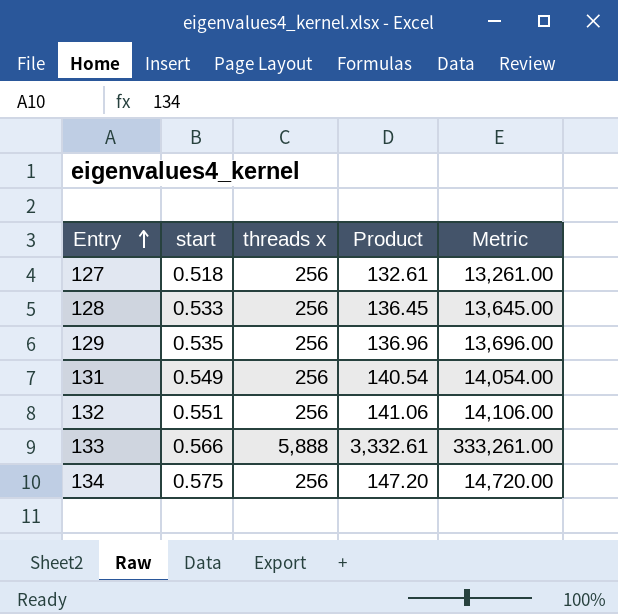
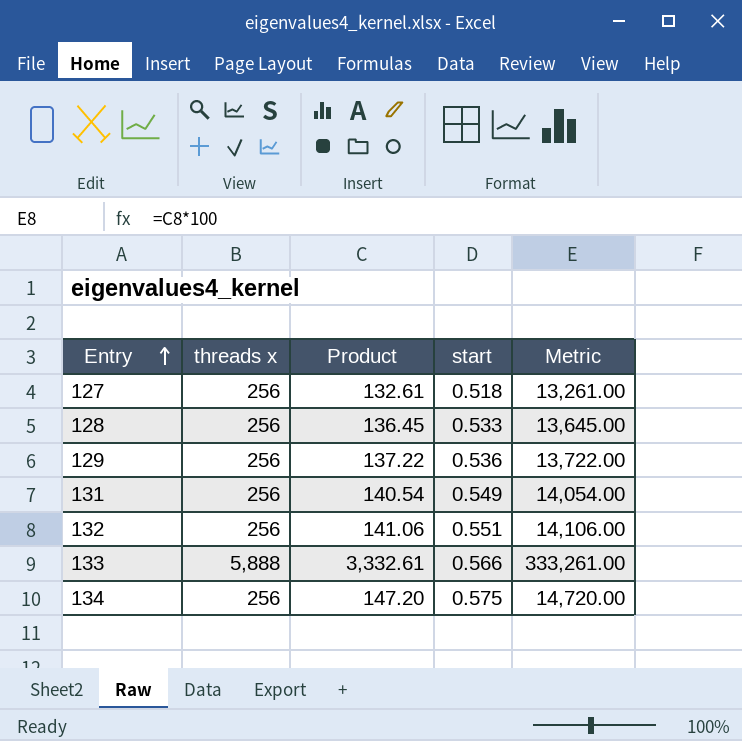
column start | position: 2 -> 4
129 | Product: 136.96 -> 137.22
129 | start: 0.535 -> 0.536
129 | Metric: 13,696.00 -> 13,722.00

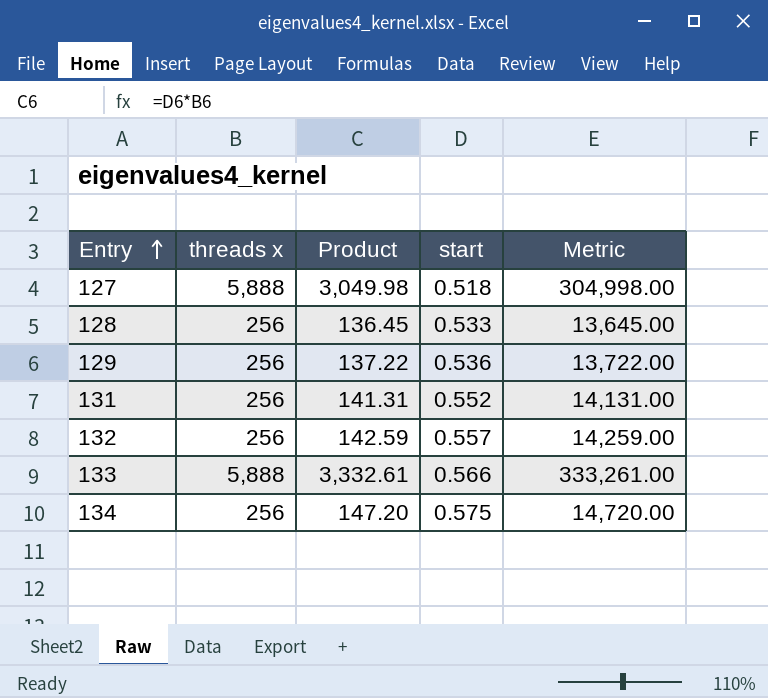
127 | threads x: 256 -> 5,888
127 | Product: 132.61 -> 3,049.98
127 | Metric: 13,261.00 -> 304,998.00
131 | Product: 140.54 -> 141.31
131 | start: 0.549 -> 0.552
131 | Metric: 14,054.00 -> 14,131.00
132 | Product: 141.06 -> 142.59
132 | start: 0.551 -> 0.557
132 | Metric: 14,106.00 -> 14,259.00

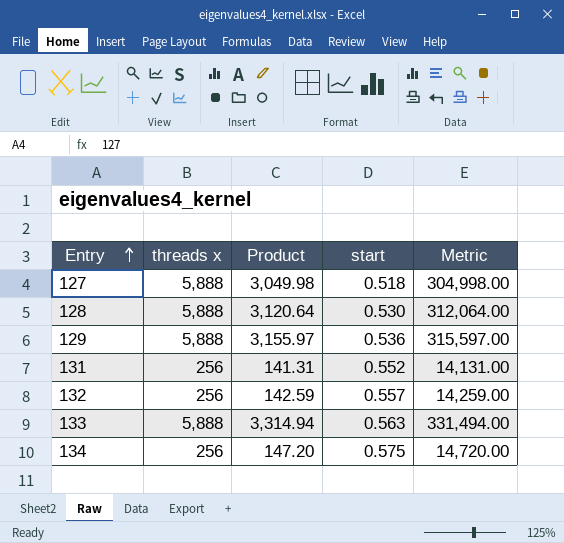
128 | threads x: 256 -> 5,888
128 | Product: 136.45 -> 3,120.64
128 | start: 0.533 -> 0.530
128 | Metric: 13,645.00 -> 312,064.00
129 | threads x: 256 -> 5,888
129 | Product: 137.22 -> 3,155.97
129 | Metric: 13,722.00 -> 315,597.00
133 | Product: 3,332.61 -> 3,314.94
133 | start: 0.566 -> 0.563
133 | Metric: 333,261.00 -> 331,494.00

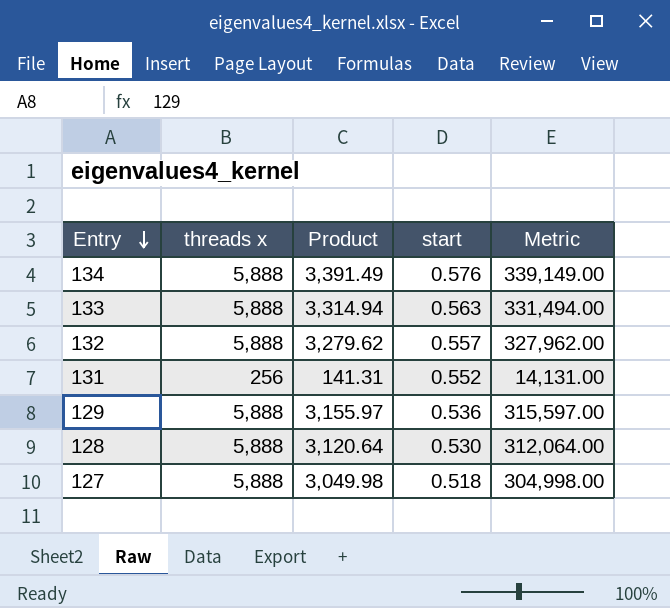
row order: Entry ascending -> Entry descending
134 | threads x: 256 -> 5,888
134 | Product: 147.20 -> 3,391.49
134 | start: 0.575 -> 0.576
134 | Metric: 14,720.00 -> 339,149.00
132 | threads x: 256 -> 5,888
132 | Product: 142.59 -> 3,279.62
132 | Metric: 14,259.00 -> 327,962.00

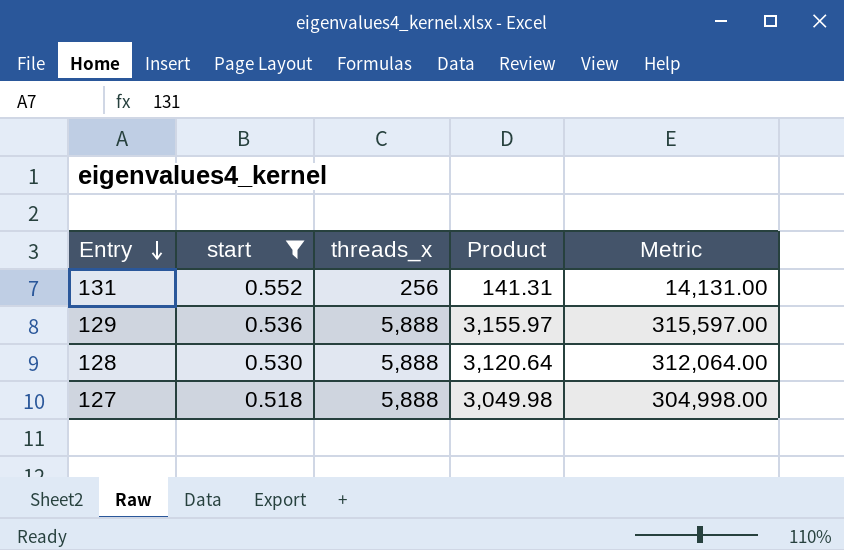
filter: none -> start <= 0.552
column start | position: 4 -> 2
column name: threads x -> threads_x

